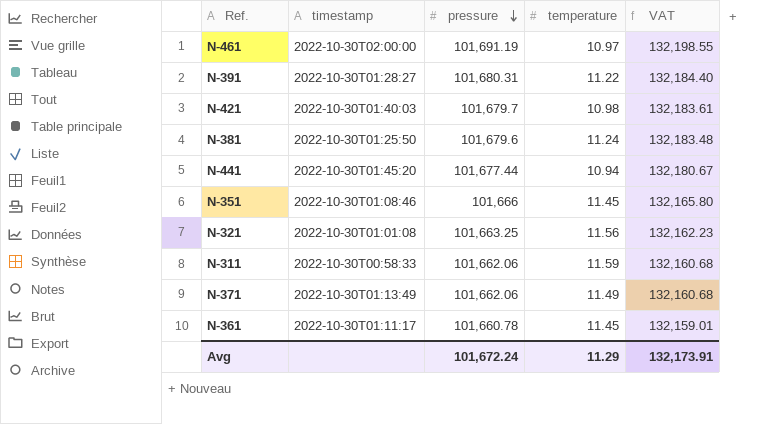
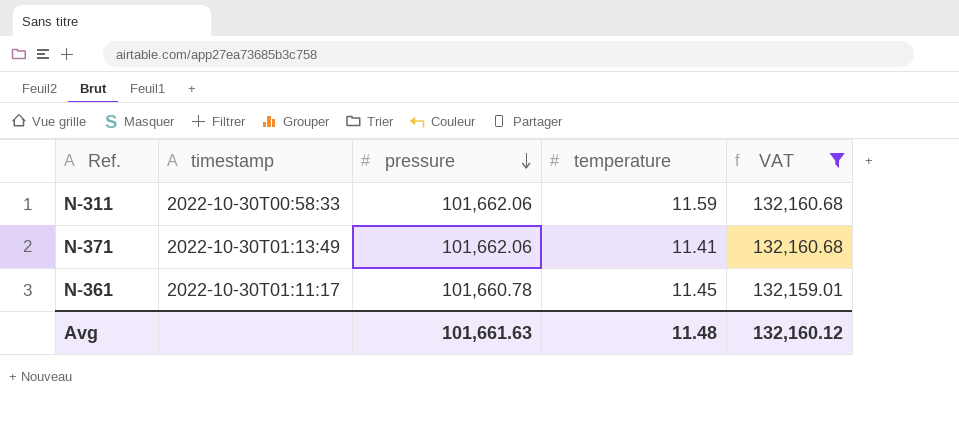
filter: none -> VAT <= 132,160.68
N-371 | temperature: 11.49 -> 11.41
Avg | pressure: 101,672.24 -> 101,661.63
Avg | temperature: 11.29 -> 11.48
Avg | VAT: 132,173.91 -> 132,160.12

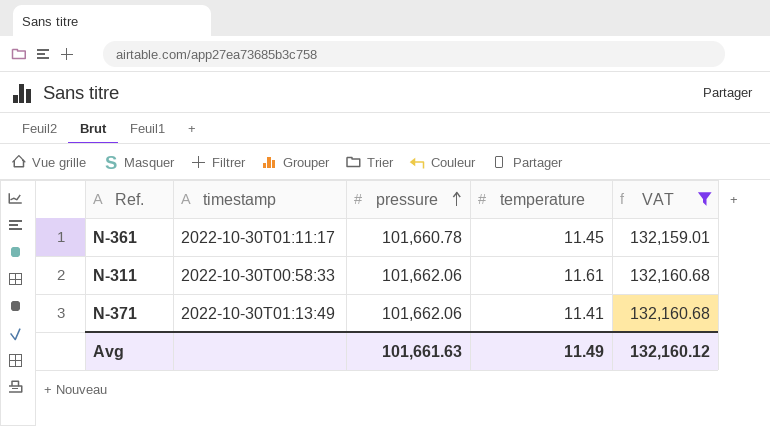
row order: pressure descending -> pressure ascending
N-311 | temperature: 11.59 -> 11.61
Avg | temperature: 11.48 -> 11.49

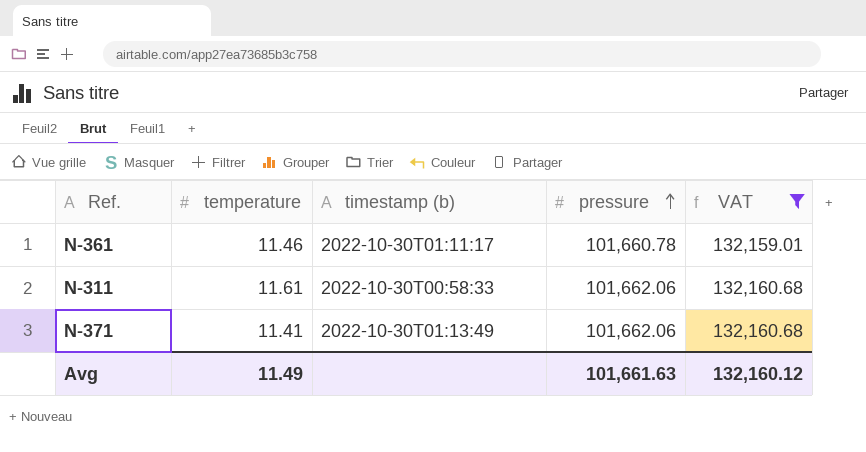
column temperature | position: 4 -> 2
column name: timestamp -> timestamp (b)
N-361 | temperature: 11.45 -> 11.46

